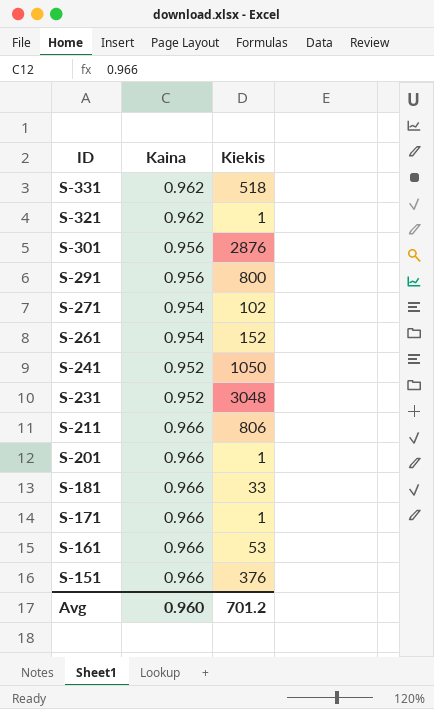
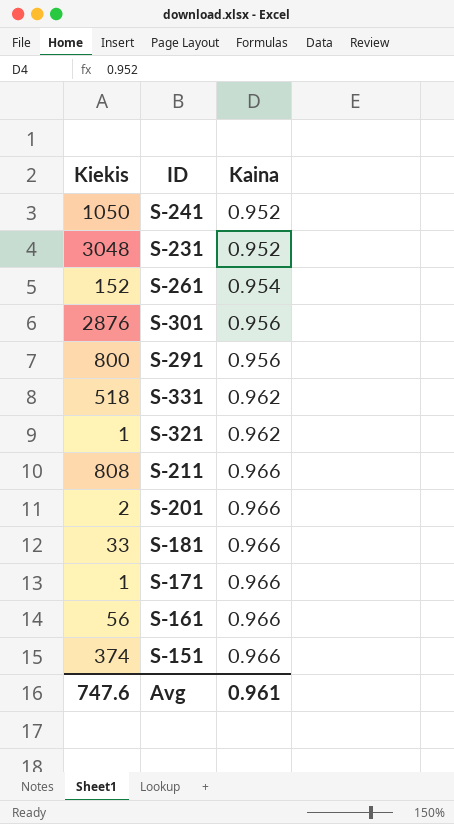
row order: ID descending -> Kaina ascending
column Kiekis | position: 3 -> 1
row S-271: 0.954 | 102 -> none
S-211 | Kiekis: 806 -> 808
S-201 | Kiekis: 1 -> 2
S-161 | Kiekis: 53 -> 56
S-151 | Kiekis: 376 -> 374
Avg | Kiekis: 701.2 -> 747.6
Avg | Kaina: 0.960 -> 0.961

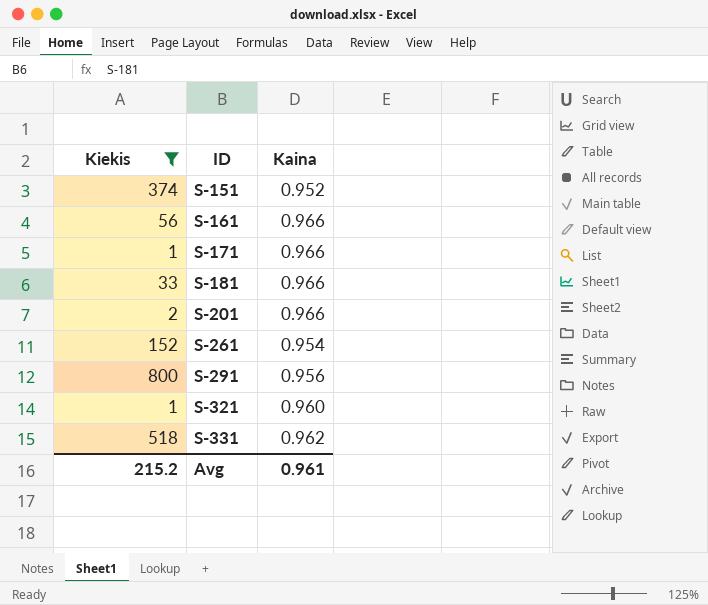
filter: none -> Kiekis <= 800
row order: Kaina ascending -> ID ascending
S-151 | Kaina: 0.966 -> 0.952
S-321 | Kaina: 0.962 -> 0.960
Avg | Kiekis: 747.6 -> 215.2

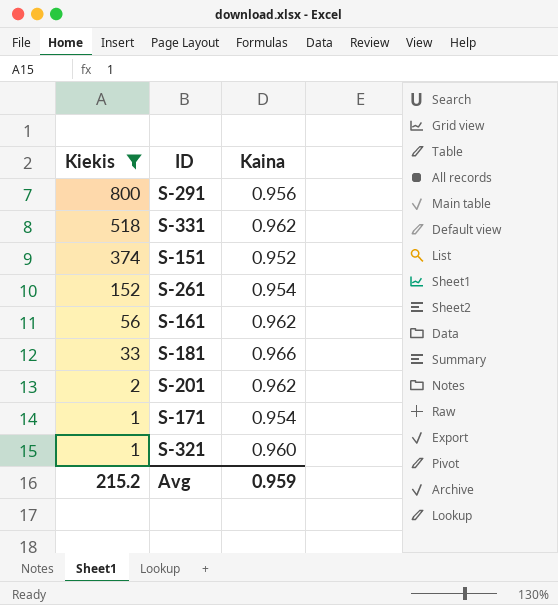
row order: ID ascending -> Kiekis descending
S-161 | Kaina: 0.966 -> 0.962
S-201 | Kaina: 0.966 -> 0.962
S-171 | Kaina: 0.966 -> 0.954
Avg | Kaina: 0.961 -> 0.959

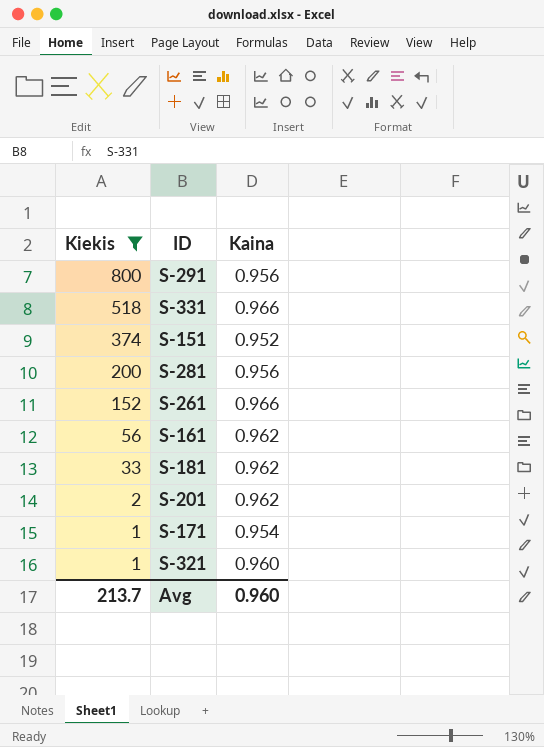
S-331 | Kaina: 0.962 -> 0.966
row S-281: none -> 200 | 0.956
S-261 | Kaina: 0.954 -> 0.966
S-181 | Kaina: 0.966 -> 0.962
Avg | Kiekis: 215.2 -> 213.7
Avg | Kaina: 0.959 -> 0.960

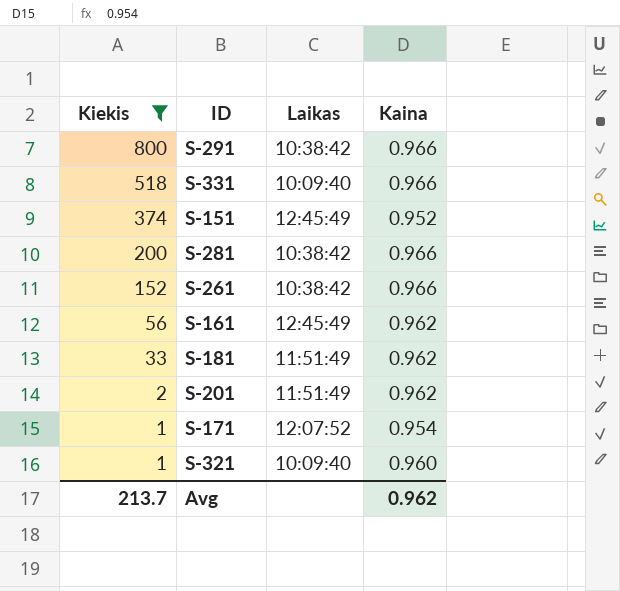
column Laikas | position: none -> 3
S-291 | Kaina: 0.956 -> 0.966
S-281 | Kaina: 0.956 -> 0.966
Avg | Kaina: 0.960 -> 0.962

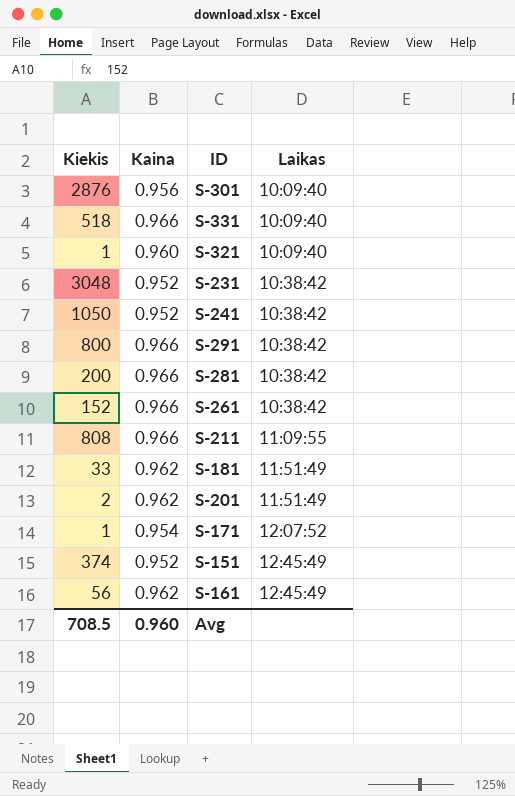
filter: Kiekis <= 800 -> none
row order: Kiekis descending -> Laikas ascending
column Kaina | position: 4 -> 2
Avg | Kiekis: 213.7 -> 708.5
Avg | Kaina: 0.962 -> 0.960

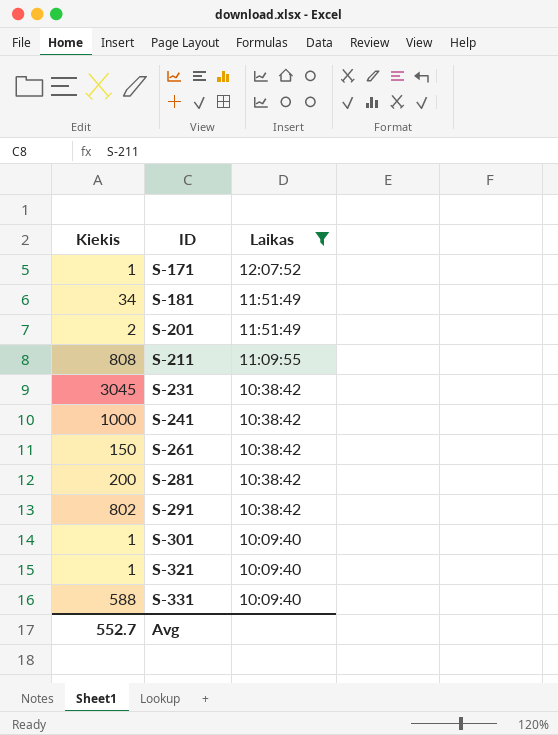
filter: none -> Laikas != 12:45:49
row order: Laikas ascending -> ID ascending
column Kaina | position: 2 -> none
S-181 | Kiekis: 33 -> 34
S-231 | Kiekis: 3048 -> 3045
S-241 | Kiekis: 1050 -> 1000
S-261 | Kiekis: 152 -> 150
S-291 | Kiekis: 800 -> 802
S-301 | Kiekis: 2876 -> 1
S-331 | Kiekis: 518 -> 588
Avg | Kiekis: 708.5 -> 552.7

